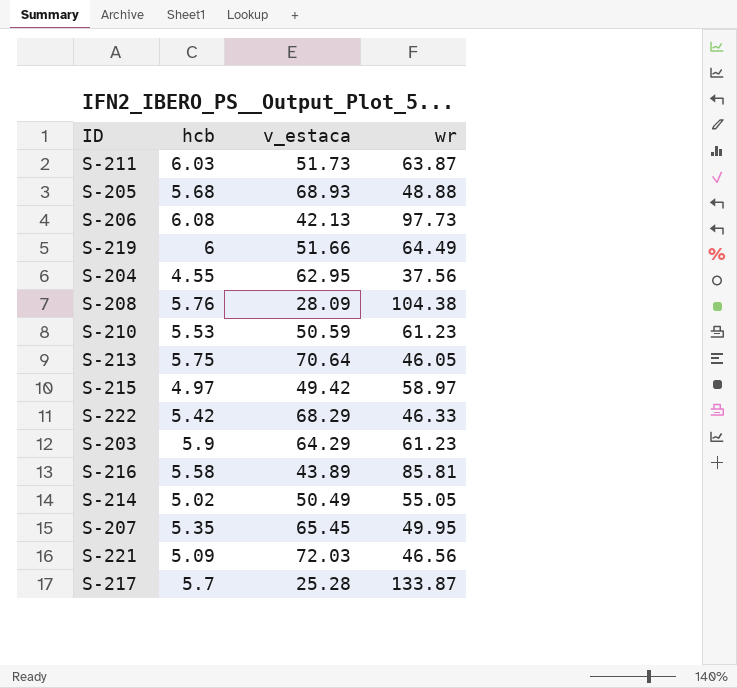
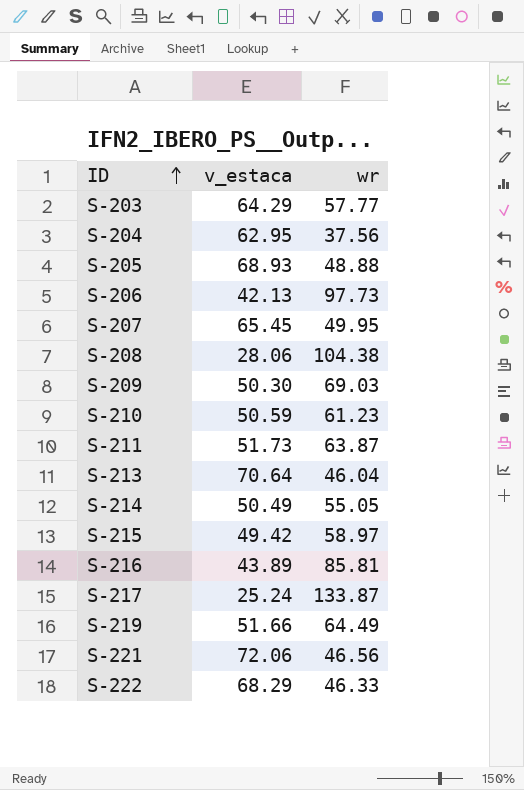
row order: none -> ID ascending
column hcb | position: 2 -> none
S-203 | wr: 61.23 -> 57.77
S-208 | v_estaca: 28.09 -> 28.06
row S-209: none -> 50.30 | 69.03
S-213 | wr: 46.05 -> 46.04
S-217 | v_estaca: 25.28 -> 25.24
S-221 | v_estaca: 72.03 -> 72.06

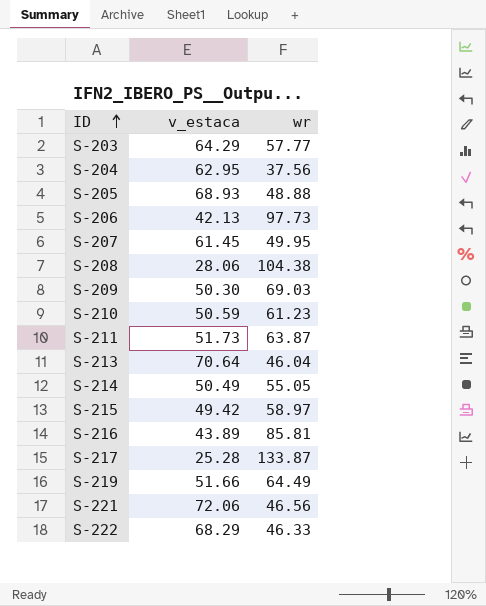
S-207 | v_estaca: 65.45 -> 61.45
S-217 | v_estaca: 25.24 -> 25.28

